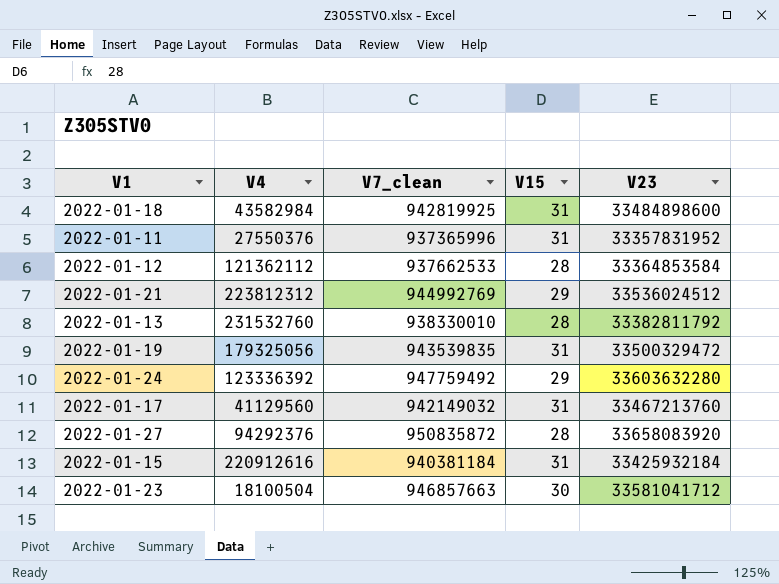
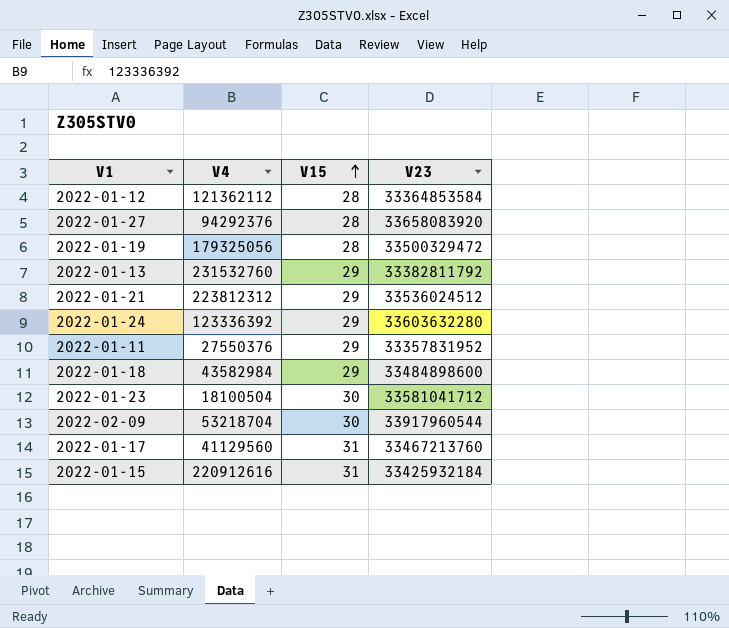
row order: none -> V15 ascending
column V7_clean | position: 3 -> none
2022-01-19 | V15: 31 -> 28
2022-01-13 | V15: 28 -> 29
2022-01-11 | V15: 31 -> 29
2022-01-18 | V15: 31 -> 29
row 2022-02-09: none -> 53218704 | 30 | 33917960544

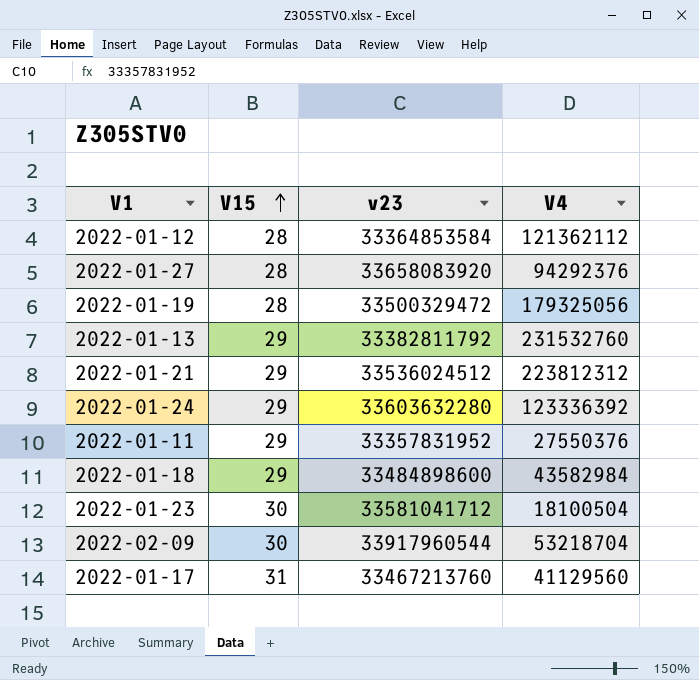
column name: V23 -> v23
column V4 | position: 2 -> 4
row 2022-01-15: 220912616 | 31 | 33425932184 -> none

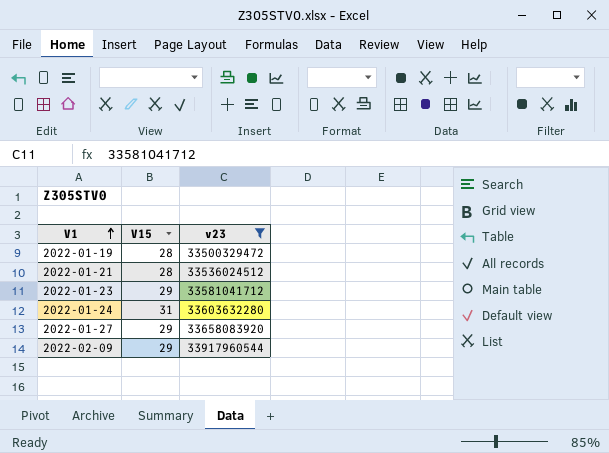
filter: none -> v23 >= 33500329472
row order: V15 ascending -> V1 ascending
column V4 | position: 4 -> none
2022-01-21 | V15: 29 -> 28
2022-01-23 | V15: 30 -> 29
2022-01-24 | V15: 29 -> 31
2022-01-27 | V15: 28 -> 29
2022-02-09 | V15: 30 -> 29

